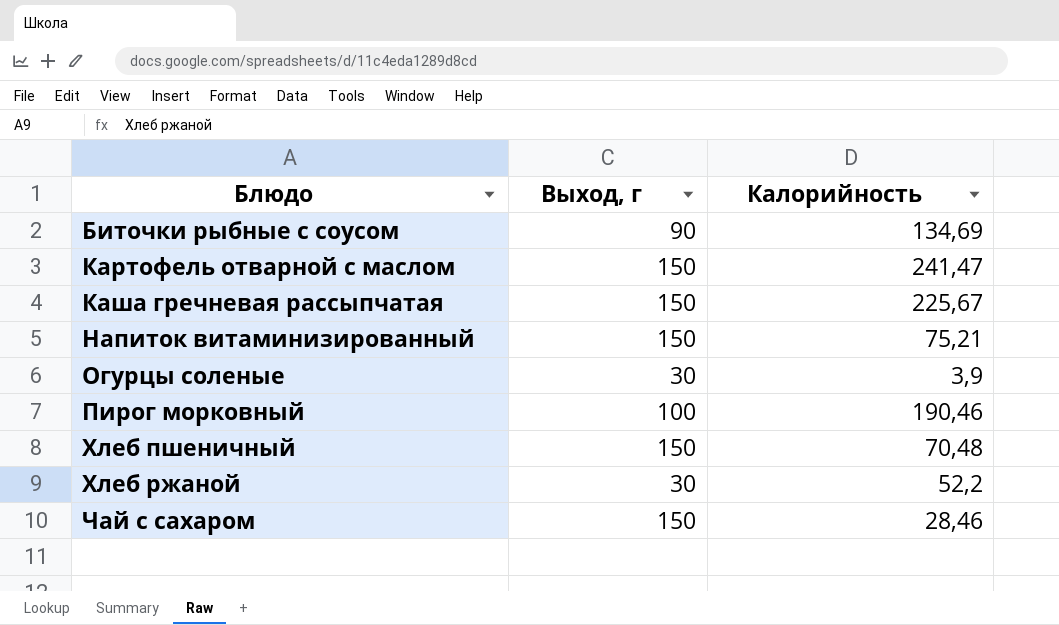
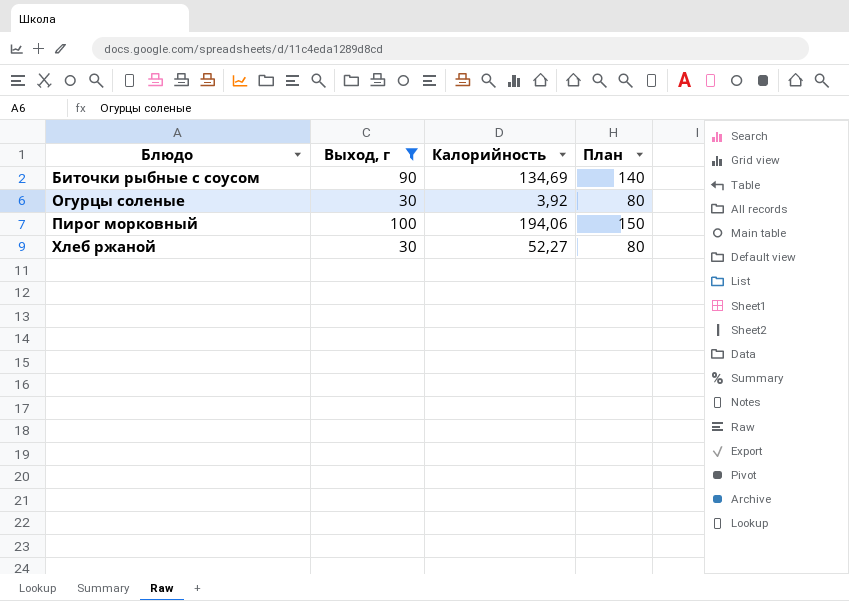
filter: none -> Выход, г != 150
column План | formula: none -> [Выход, г] + 50
Огурцы соленые | Калорийность: 3,9 -> 3,92
Пирог морковный | Калорийность: 190,46 -> 194,06
Хлеб ржаной | Калорийность: 52,2 -> 52,27

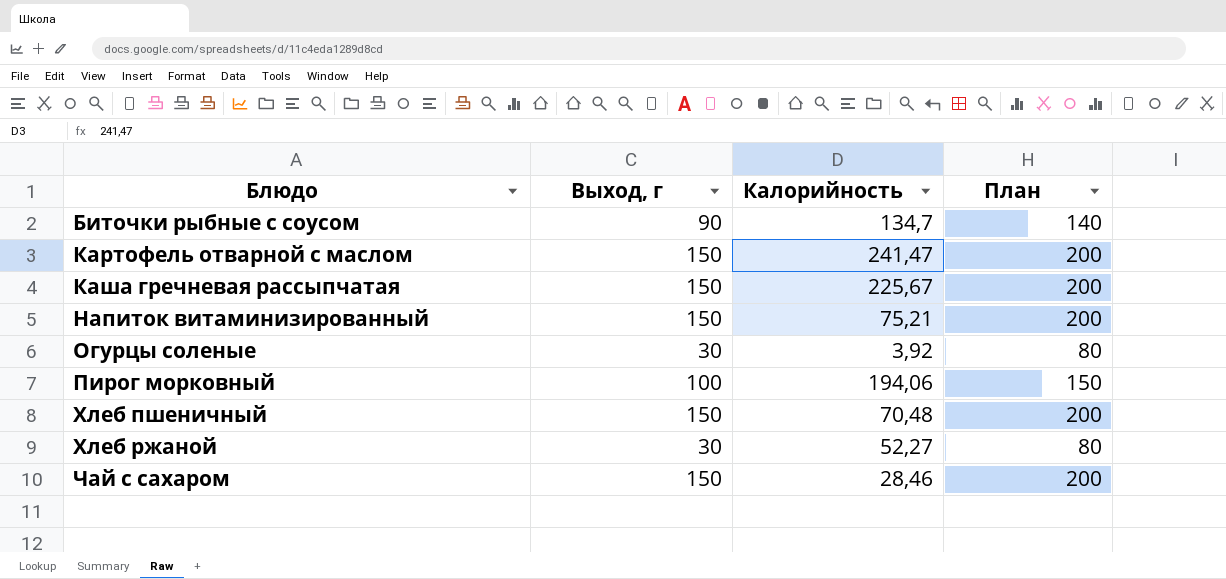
filter: Выход, г != 150 -> none
Биточки рыбные с соусом | Калорийность: 134,69 -> 134,7

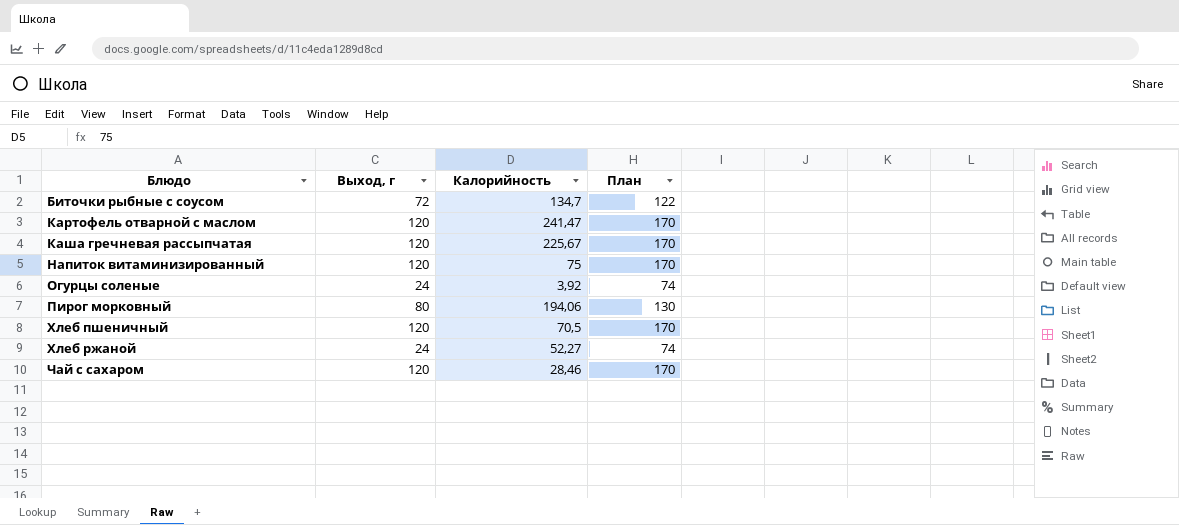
Биточки рыбные с соусом | Выход, г: 90 -> 72
Биточки рыбные с соусом | План: 140 -> 122
Картофель отварной с маслом | Выход, г: 150 -> 120
Картофель отварной с маслом | План: 200 -> 170
Каша гречневая рассыпчатая | Выход, г: 150 -> 120
Каша гречневая рассыпчатая | План: 200 -> 170
Напиток витаминизированный | Выход, г: 150 -> 120
Напиток витаминизированный | Калорийность: 75,21 -> 75
Напиток витаминизированный | План: 200 -> 170
Огурцы соленые | Выход, г: 30 -> 24
Огурцы соленые | План: 80 -> 74
Пирог морковный | Выход, г: 100 -> 80
Пирог морковный | План: 150 -> 130
Хлеб пшеничный | Выход, г: 150 -> 120
Хлеб пшеничный | Калорийность: 70,48 -> 70,5
Хлеб пшеничный | План: 200 -> 170
Хлеб ржаной | Выход, г: 30 -> 24
Хлеб ржаной | План: 80 -> 74
Чай с сахаром | Выход, г: 150 -> 120
Чай с сахаром | План: 200 -> 170

